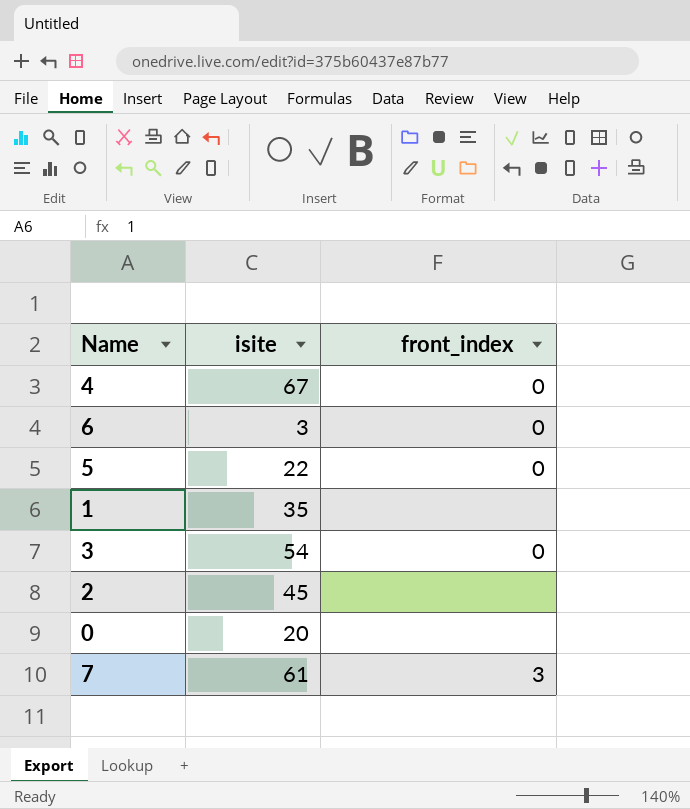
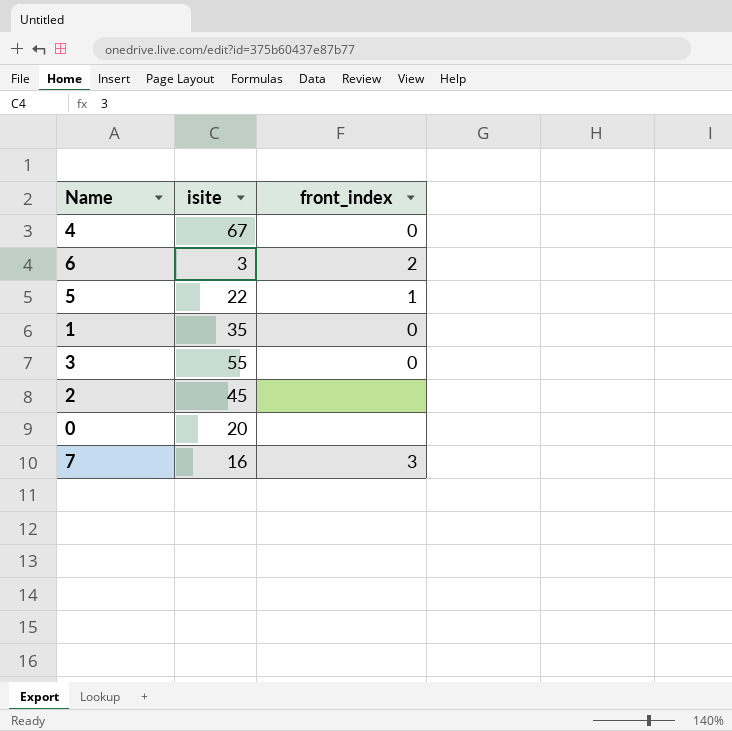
6 | front_index: 0 -> 2
5 | front_index: 0 -> 1
1 | front_index: none -> 0
3 | isite: 54 -> 55
7 | isite: 61 -> 16

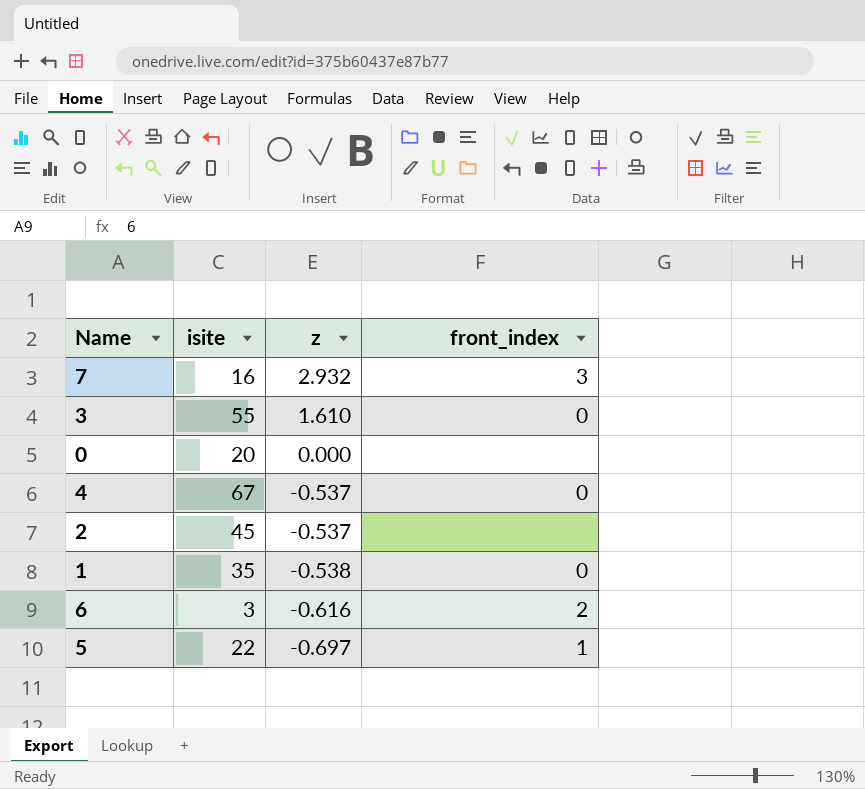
row order: none -> z descending
column z | position: none -> 3

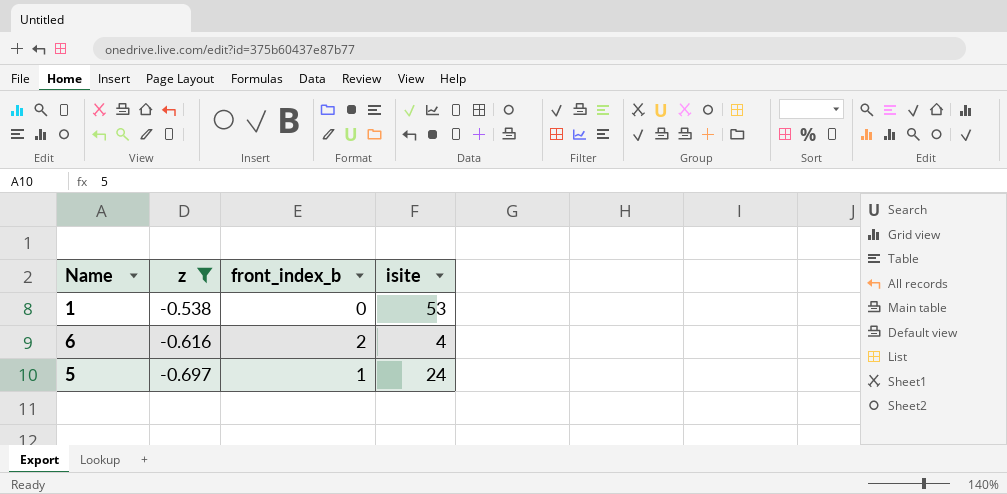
filter: none -> z <= -0.538
column name: front_index -> front_index_b
column isite | position: 2 -> 4
1 | isite: 35 -> 53
6 | isite: 3 -> 4
5 | isite: 22 -> 24

